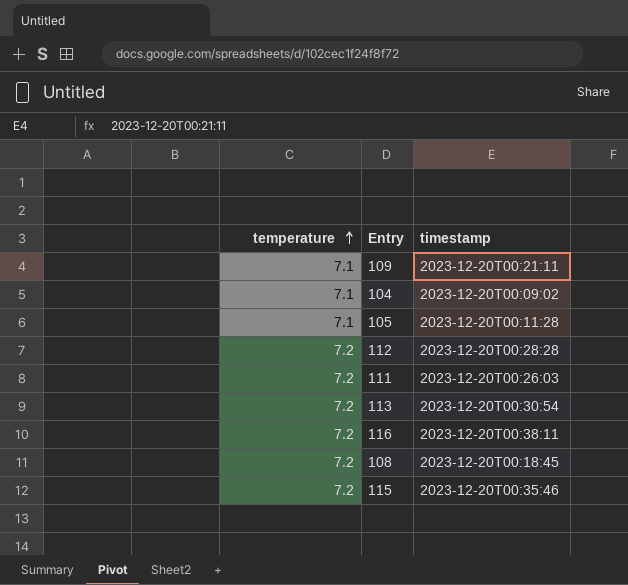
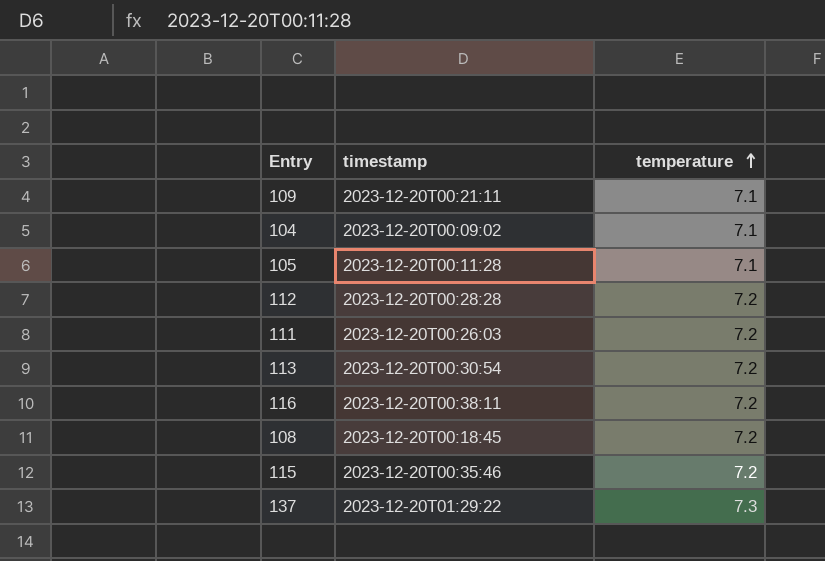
column temperature | position: 1 -> 3
row 137: none -> 2023-12-20T01:29:22 | 7.3

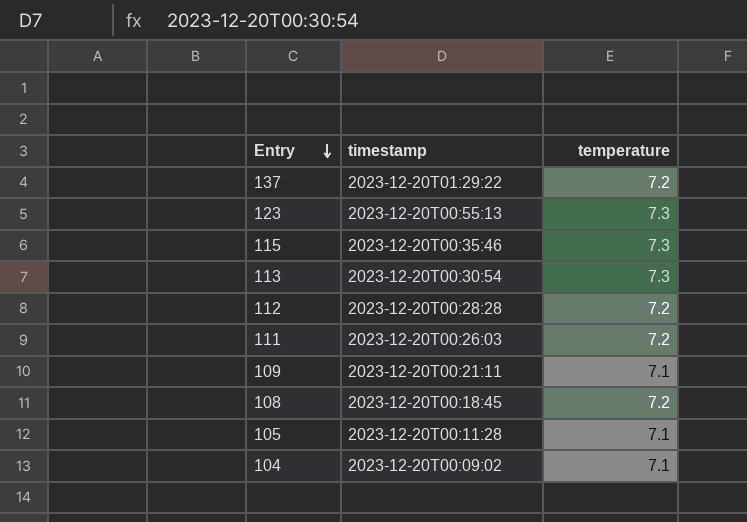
row order: temperature ascending -> Entry descending
row 116: 2023-12-20T00:38:11 | 7.2 -> none
137 | temperature: 7.3 -> 7.2
row 123: none -> 2023-12-20T00:55:13 | 7.3
115 | temperature: 7.2 -> 7.3
113 | temperature: 7.2 -> 7.3

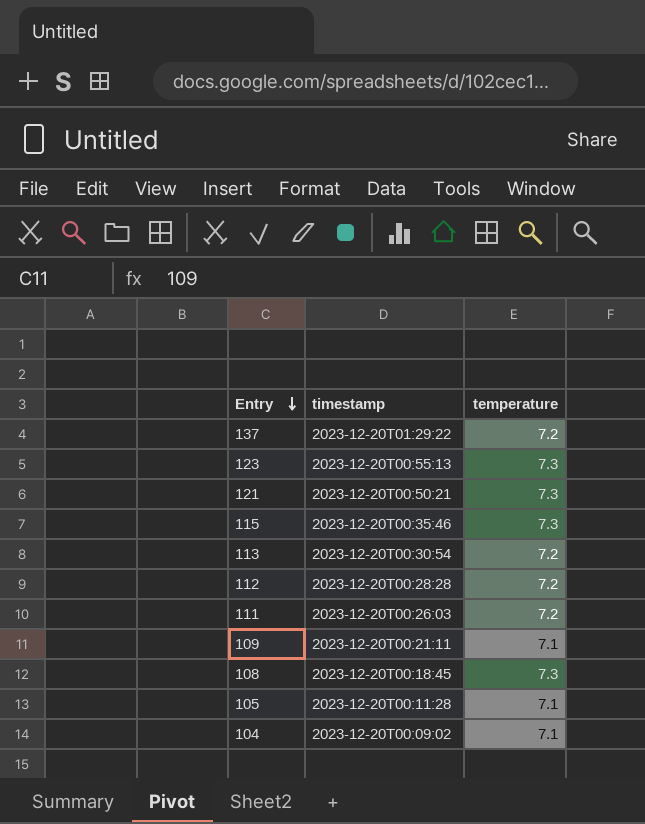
row 121: none -> 2023-12-20T00:50:21 | 7.3
113 | temperature: 7.3 -> 7.2
108 | temperature: 7.2 -> 7.3

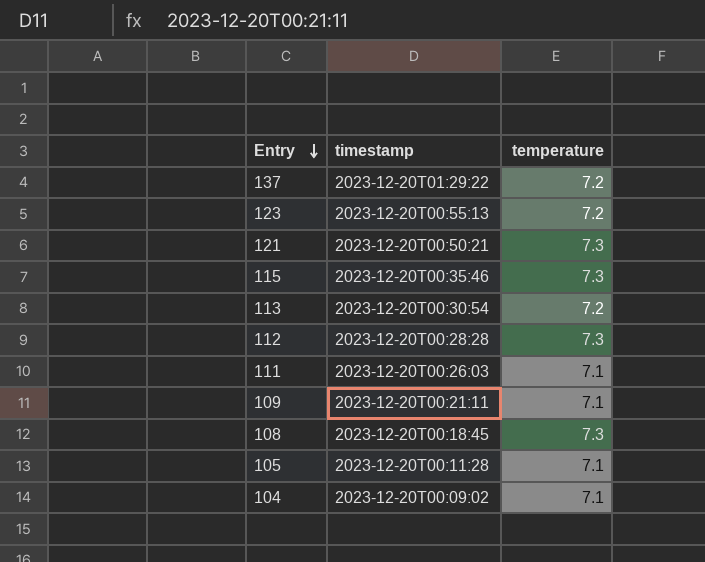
123 | temperature: 7.3 -> 7.2
112 | temperature: 7.2 -> 7.3
111 | temperature: 7.2 -> 7.1

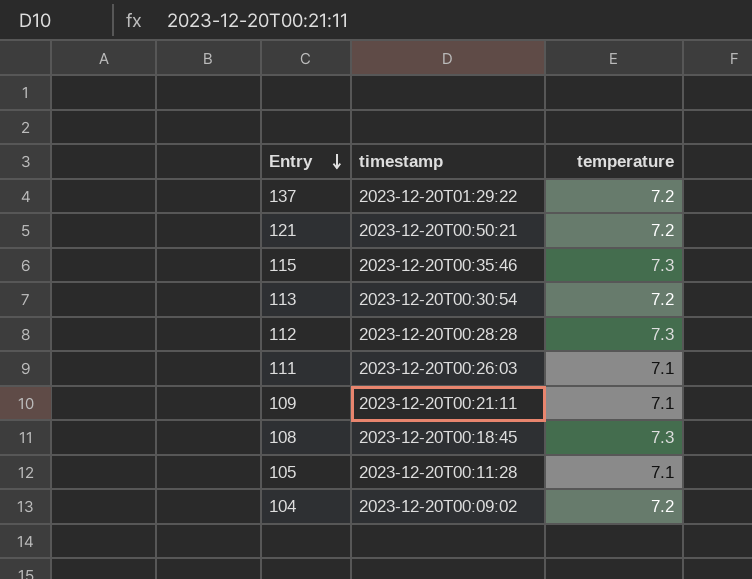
row 123: 2023-12-20T00:55:13 | 7.2 -> none
121 | temperature: 7.3 -> 7.2
104 | temperature: 7.1 -> 7.2

